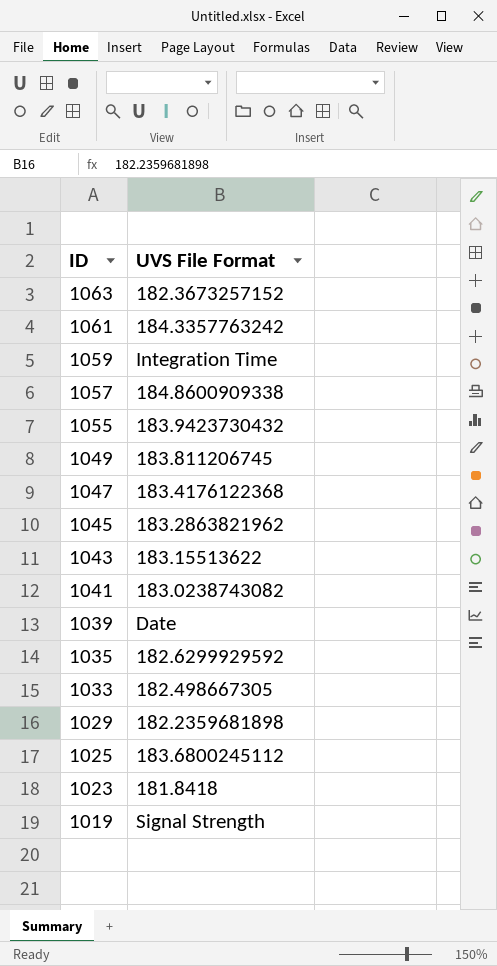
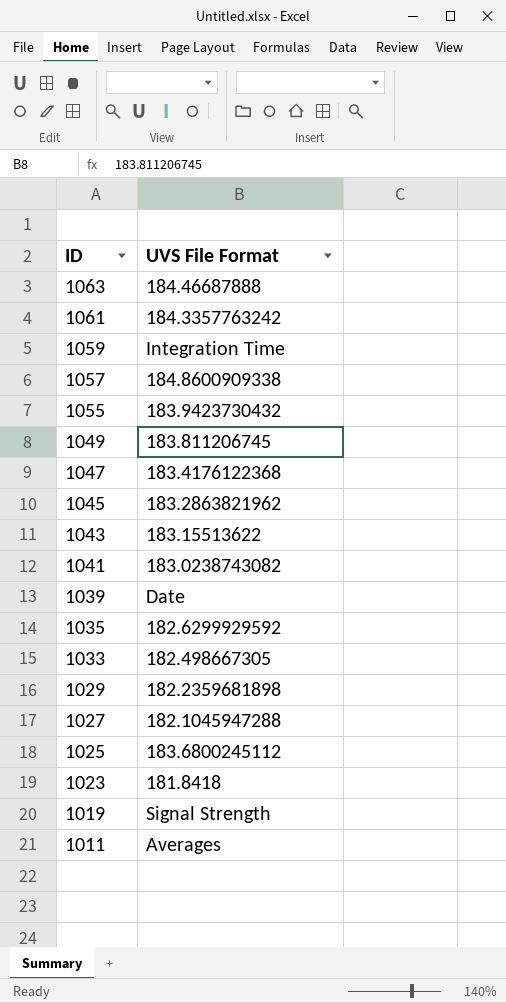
1063 | UVS File Format: 182.3673257152 -> 184.46687888
row 1027: none -> 182.1045947288
row 1011: none -> Averages

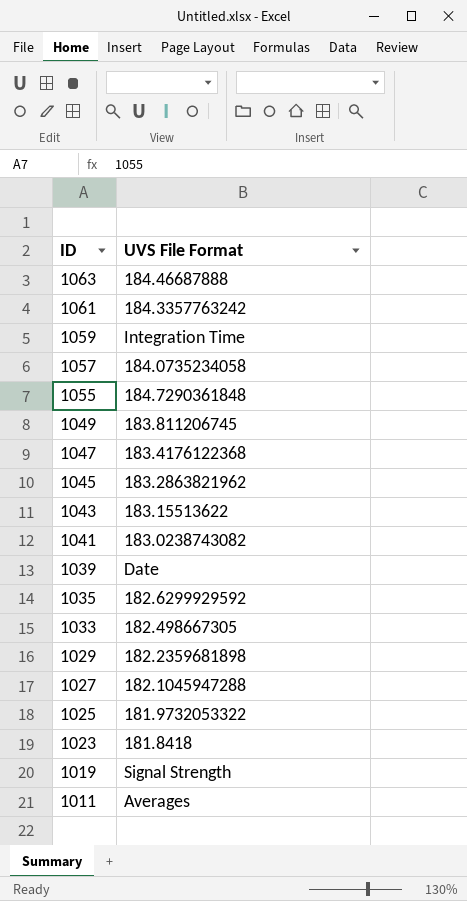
1057 | UVS File Format: 184.8600909338 -> 184.0735234058
1055 | UVS File Format: 183.9423730432 -> 184.7290361848
1025 | UVS File Format: 183.6800245112 -> 181.9732053322

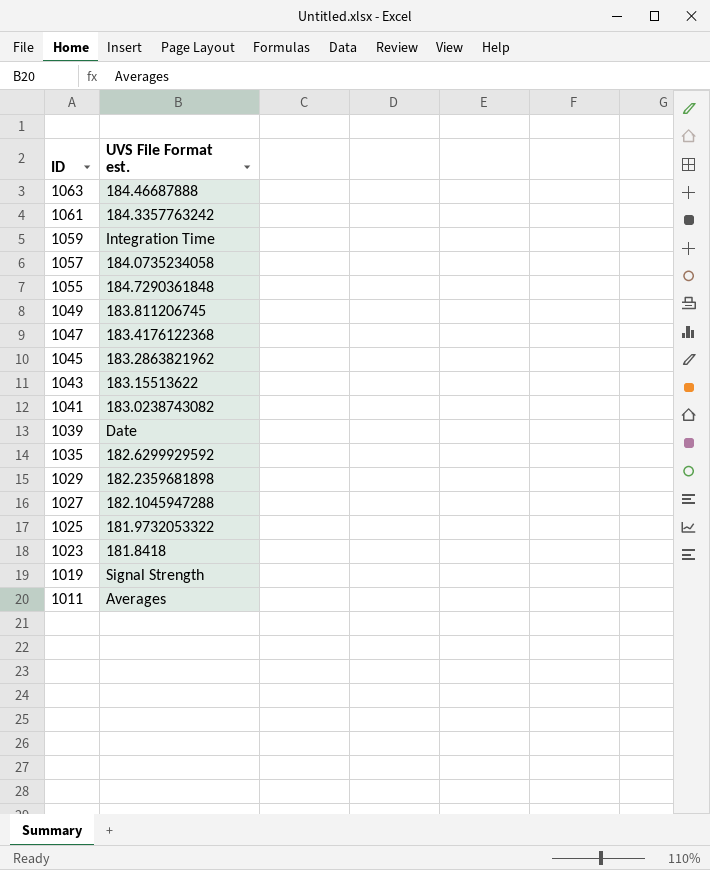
column name: UVS File Format -> UVS File Format est.
row 1033: 182.498667305 -> none

